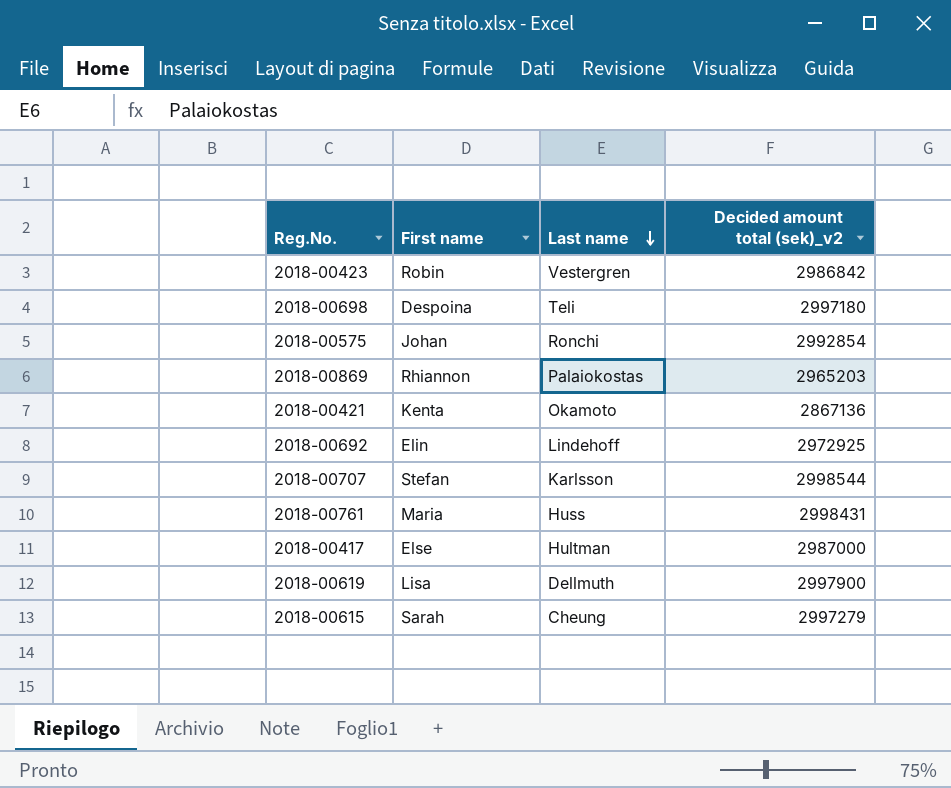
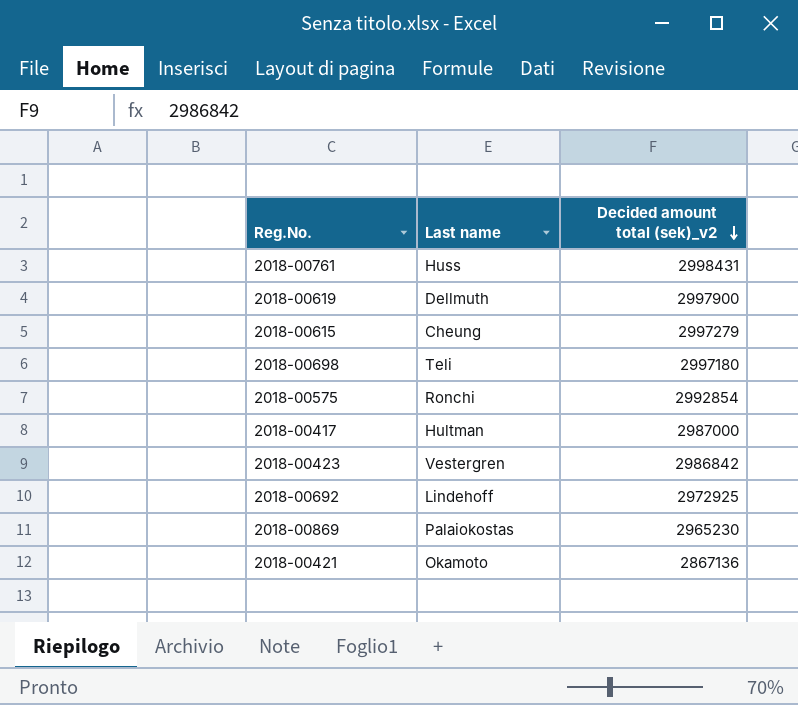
row order: Last name descending -> Decided amount total (sek)_v2 descending
column First name | position: 2 -> none
row 2018-00707: Stefan | Karlsson | 2998544 -> none
2018-00869 | Decided amount total (sek)_v2: 2965203 -> 2965230

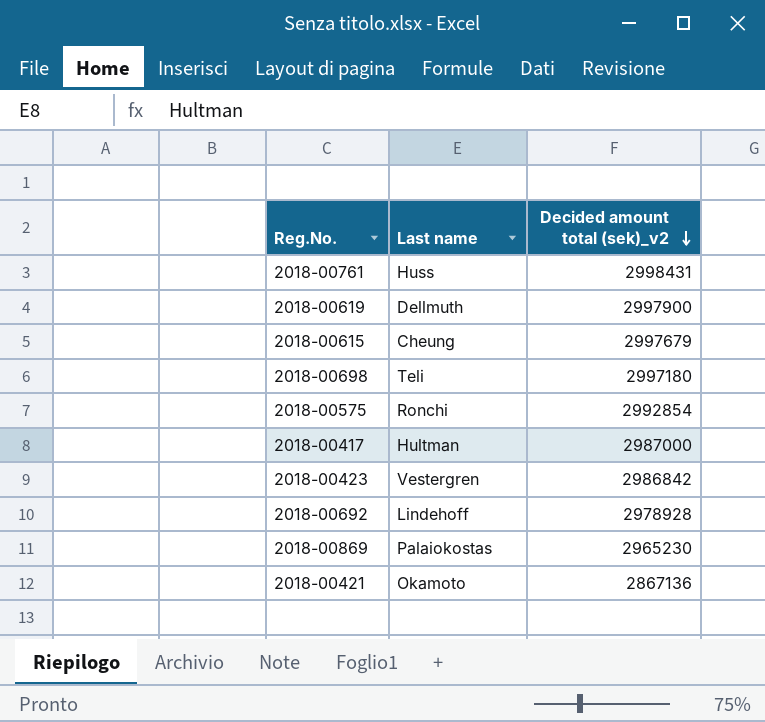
2018-00615 | Decided amount total (sek)_v2: 2997279 -> 2997679
2018-00692 | Decided amount total (sek)_v2: 2972925 -> 2978928

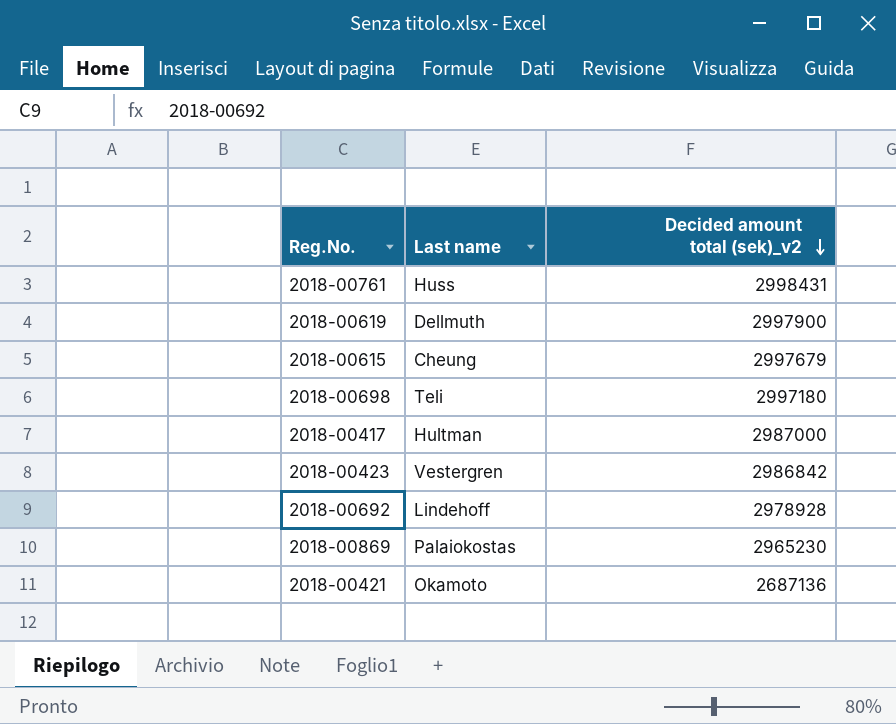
row 2018-00575: Ronchi | 2992854 -> none
2018-00421 | Decided amount total (sek)_v2: 2867136 -> 2687136

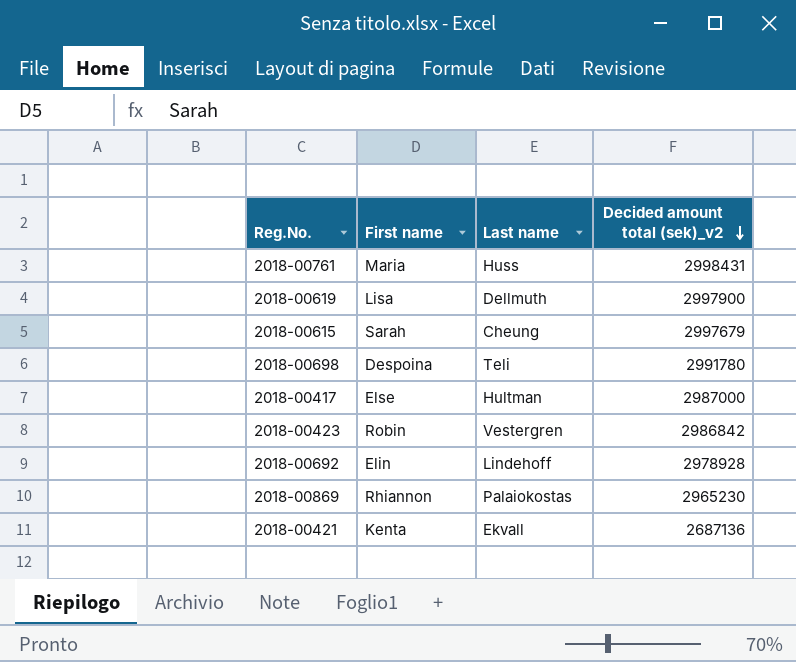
column First name | position: none -> 2
2018-00698 | Decided amount total (sek)_v2: 2997180 -> 2991780
2018-00421 | Last name: Okamoto -> Ekvall

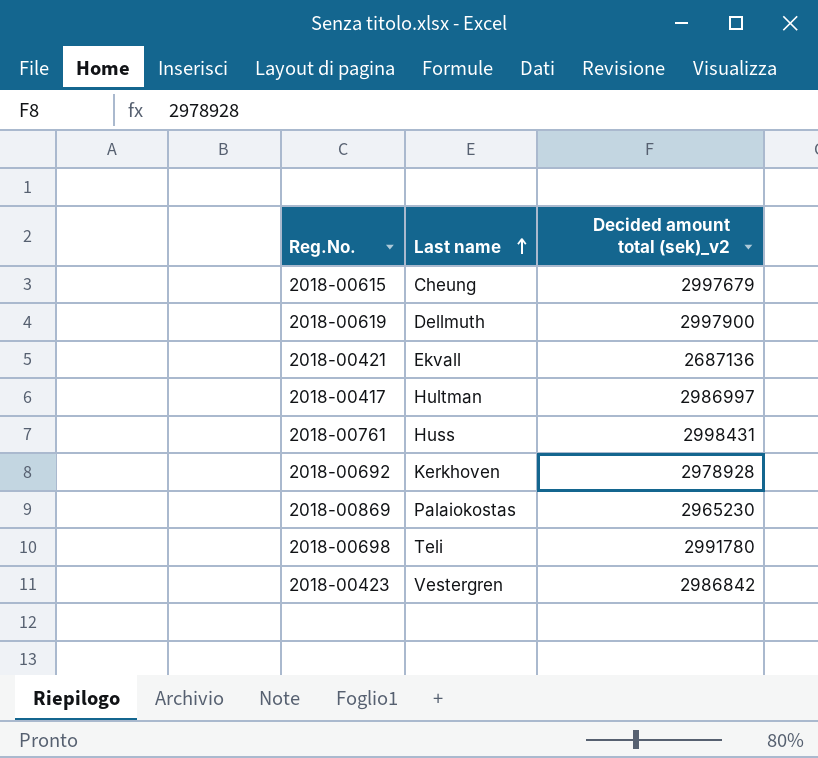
row order: Decided amount total (sek)_v2 descending -> Last name ascending
column First name | position: 2 -> none
2018-00417 | Decided amount total (sek)_v2: 2987000 -> 2986997
2018-00692 | Last name: Lindehoff -> Kerkhoven

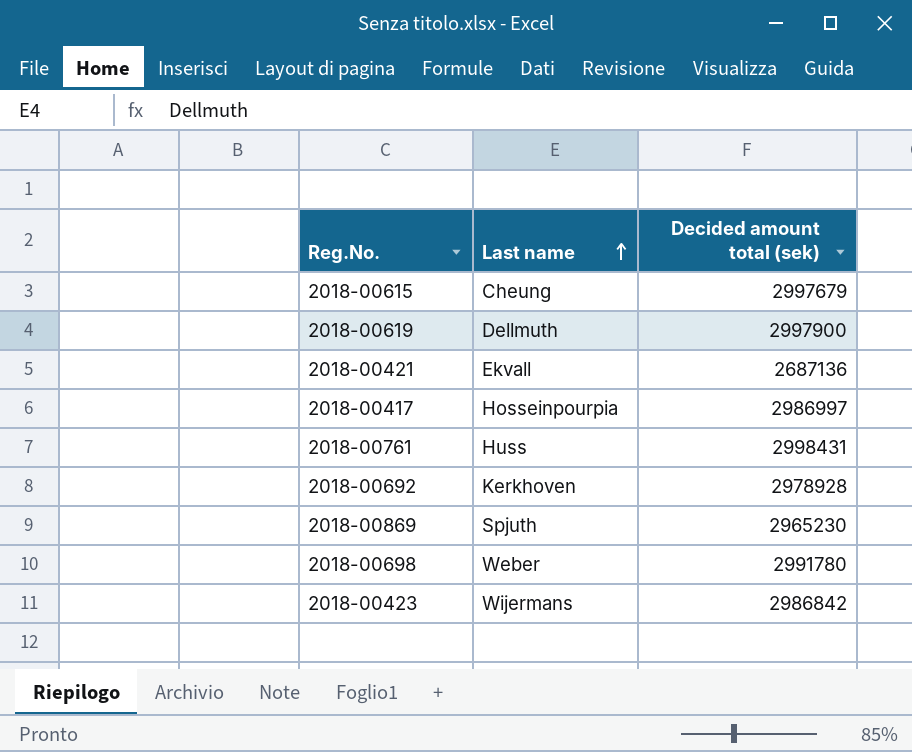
column name: Decided amount total (sek)_v2 -> Decided amount total (sek)
2018-00417 | Last name: Hultman -> Hosseinpourpia
2018-00869 | Last name: Palaiokostas -> Spjuth
2018-00698 | Last name: Teli -> Weber
2018-00423 | Last name: Vestergren -> Wijermans

